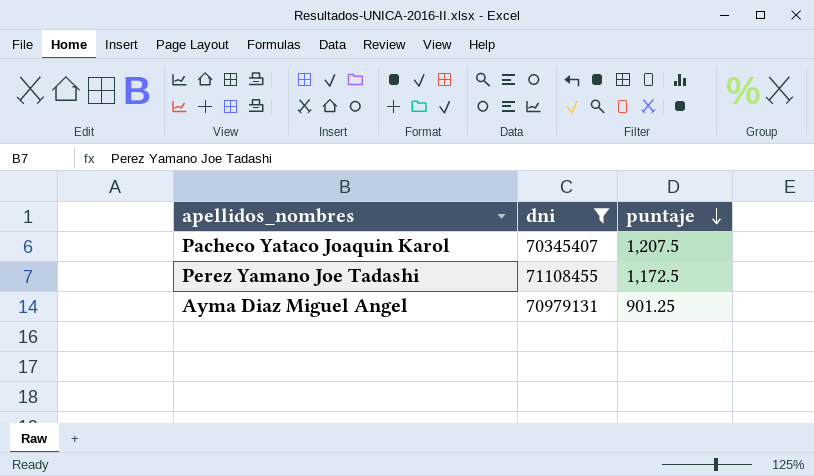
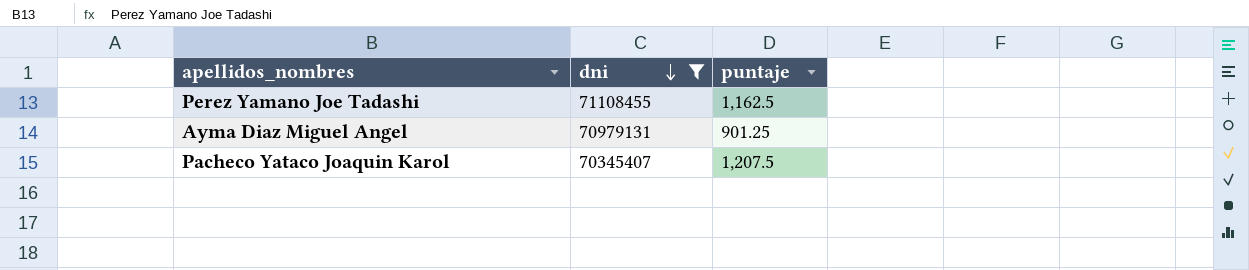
row order: puntaje descending -> dni descending
Perez Yamano Joe Tadashi | puntaje: 1,172.5 -> 1,162.5

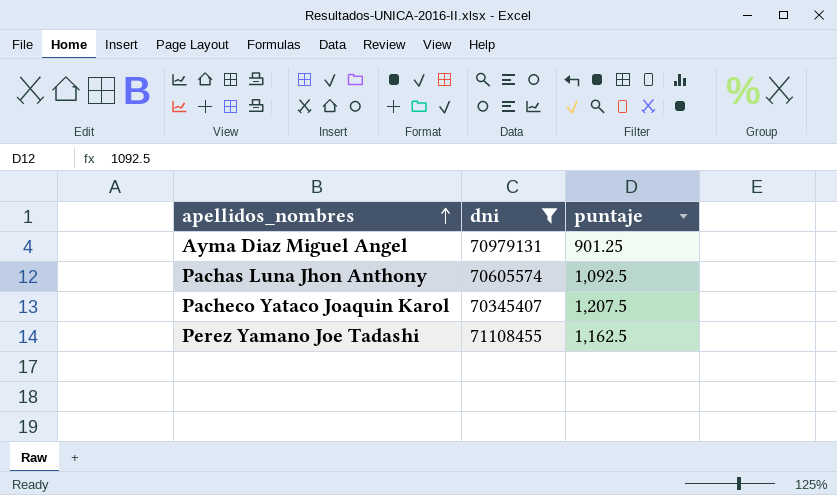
row order: dni descending -> apellidos_nombres ascending
row Pachas Luna Jhon Anthony: none -> 70605574 | 1,092.5

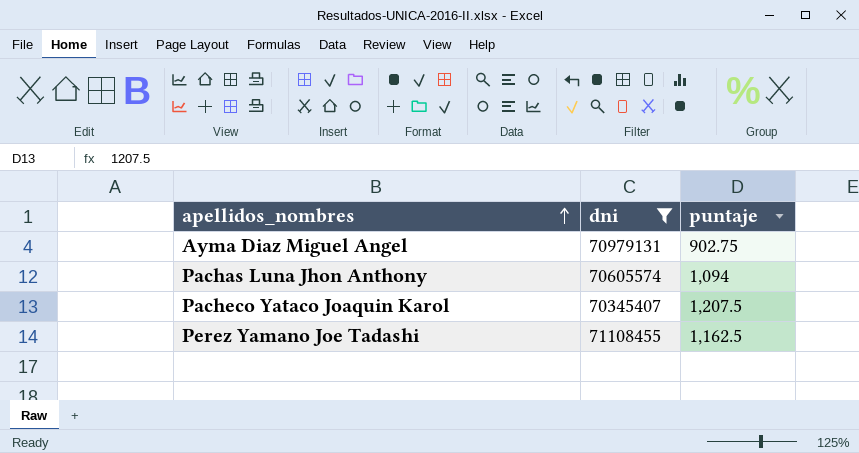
Ayma Diaz Miguel Angel | puntaje: 901.25 -> 902.75
Pachas Luna Jhon Anthony | puntaje: 1,092.5 -> 1,094

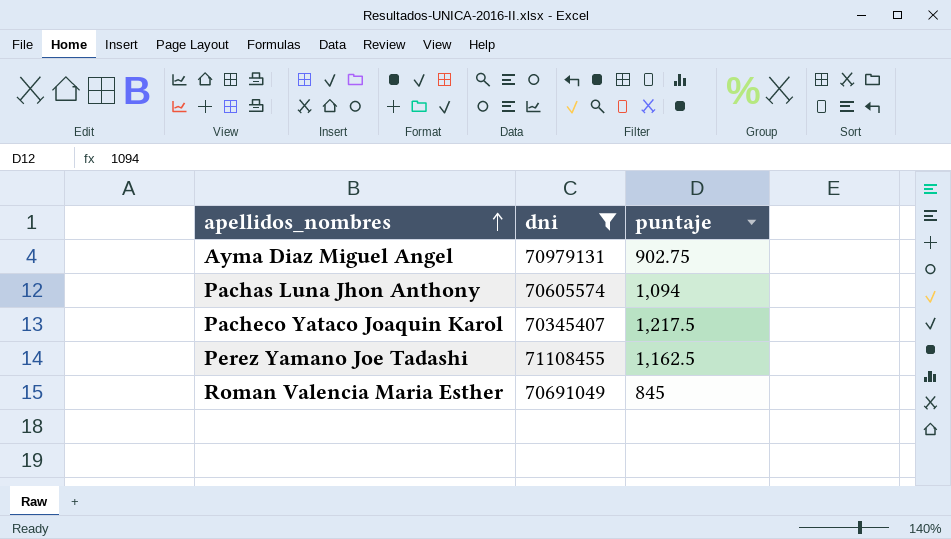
Pacheco Yataco Joaquin Karol | puntaje: 1,207.5 -> 1,217.5
row Roman Valencia Maria Esther: none -> 70691049 | 845

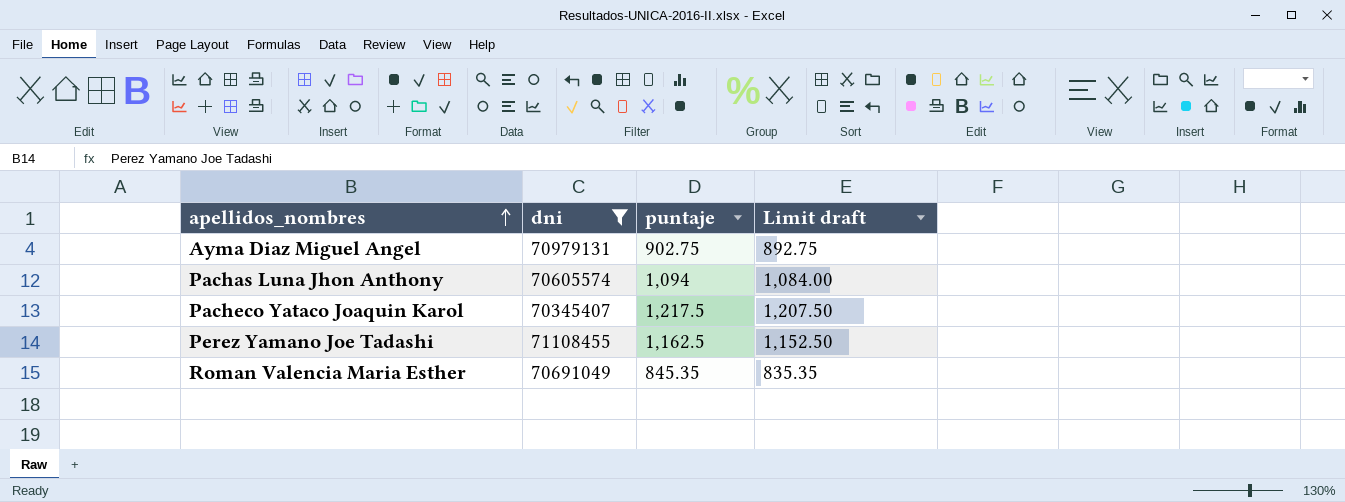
column Limit draft | formula: none -> [puntaje] - 10
Roman Valencia Maria Esther | puntaje: 845 -> 845.35

